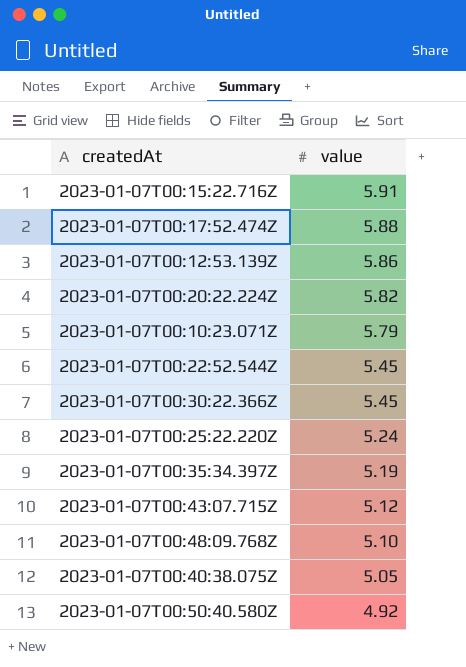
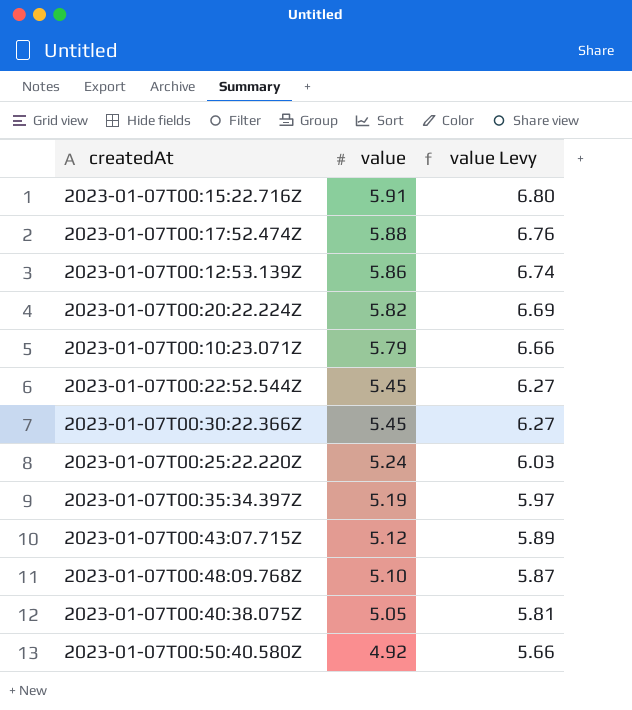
column value Levy | formula: none -> [value] * 1.15

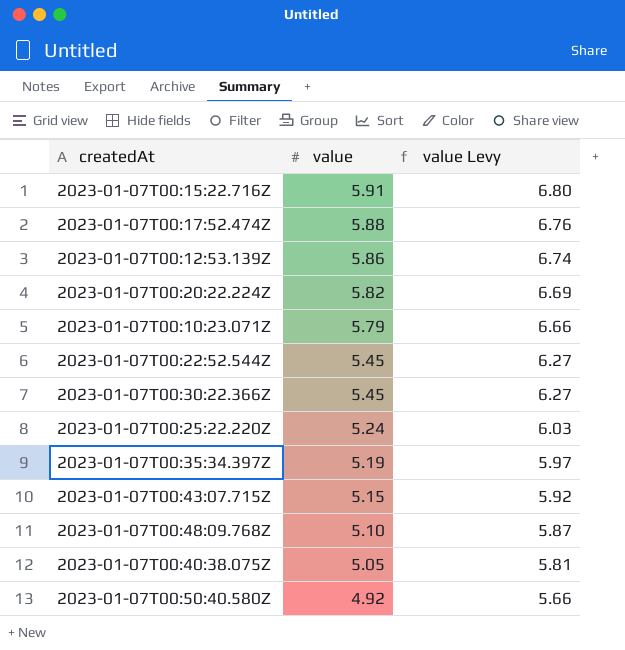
2023-01-07T00:43:07.715Z | value: 5.12 -> 5.15
2023-01-07T00:43:07.715Z | value Levy: 5.89 -> 5.92

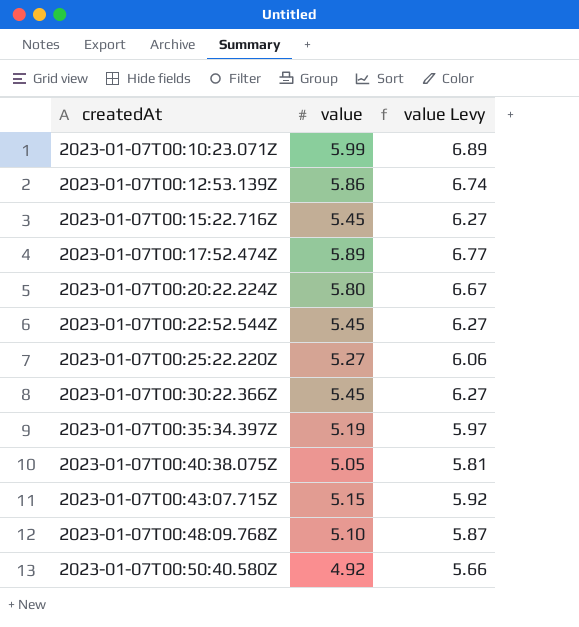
row order: value descending -> createdAt ascending
2023-01-07T00:10:23.071Z | value: 5.79 -> 5.99
2023-01-07T00:10:23.071Z | value Levy: 6.66 -> 6.89
2023-01-07T00:15:22.716Z | value: 5.91 -> 5.45
2023-01-07T00:15:22.716Z | value Levy: 6.80 -> 6.27
2023-01-07T00:17:52.474Z | value: 5.88 -> 5.89
2023-01-07T00:17:52.474Z | value Levy: 6.76 -> 6.77
2023-01-07T00:20:22.224Z | value: 5.82 -> 5.80
2023-01-07T00:20:22.224Z | value Levy: 6.69 -> 6.67
2023-01-07T00:25:22.220Z | value: 5.24 -> 5.27
2023-01-07T00:25:22.220Z | value Levy: 6.03 -> 6.06

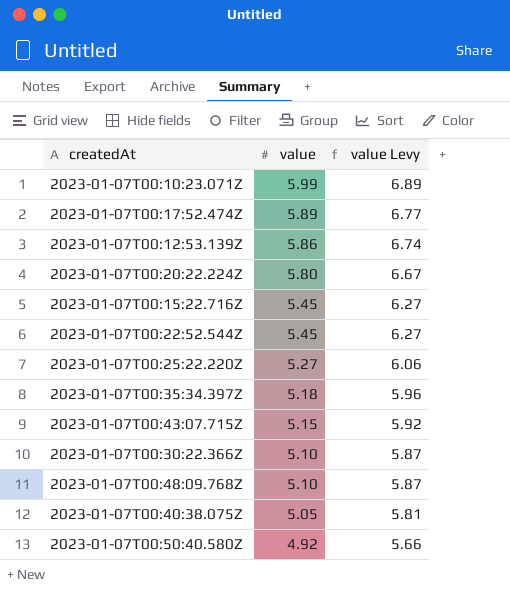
row order: createdAt ascending -> value descending
2023-01-07T00:35:34.397Z | value: 5.19 -> 5.18
2023-01-07T00:35:34.397Z | value Levy: 5.97 -> 5.96
2023-01-07T00:30:22.366Z | value: 5.45 -> 5.10
2023-01-07T00:30:22.366Z | value Levy: 6.27 -> 5.87

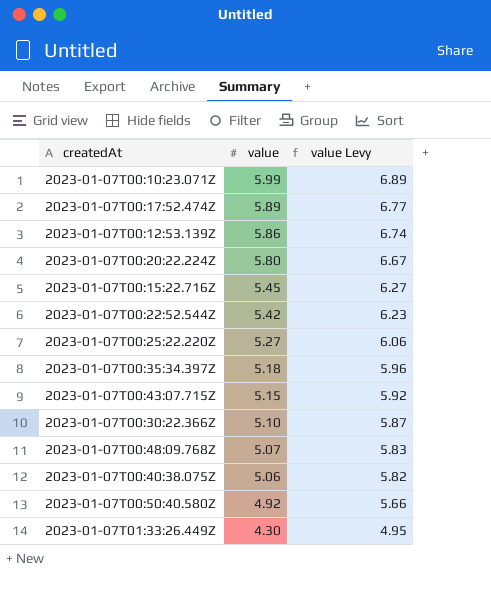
2023-01-07T00:22:52.544Z | value: 5.45 -> 5.42
2023-01-07T00:22:52.544Z | value Levy: 6.27 -> 6.23
2023-01-07T00:48:09.768Z | value: 5.10 -> 5.07
2023-01-07T00:48:09.768Z | value Levy: 5.87 -> 5.83
2023-01-07T00:40:38.075Z | value: 5.05 -> 5.06
2023-01-07T00:40:38.075Z | value Levy: 5.81 -> 5.82
row 2023-01-07T01:33:26.449Z: none -> 4.30 | 4.95

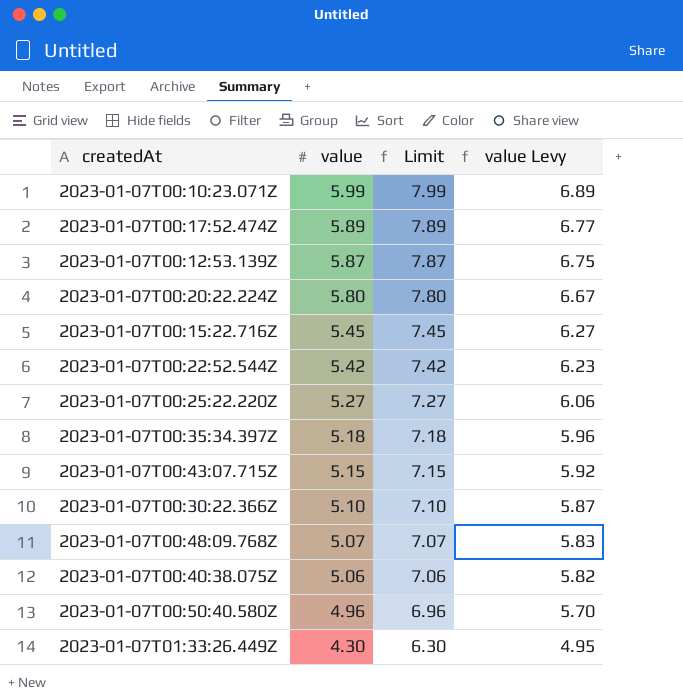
column Limit | formula: none -> [value] + 2
2023-01-07T00:12:53.139Z | value: 5.86 -> 5.87
2023-01-07T00:12:53.139Z | value Levy: 6.74 -> 6.75
2023-01-07T00:50:40.580Z | value: 4.92 -> 4.96
2023-01-07T00:50:40.580Z | value Levy: 5.66 -> 5.70

